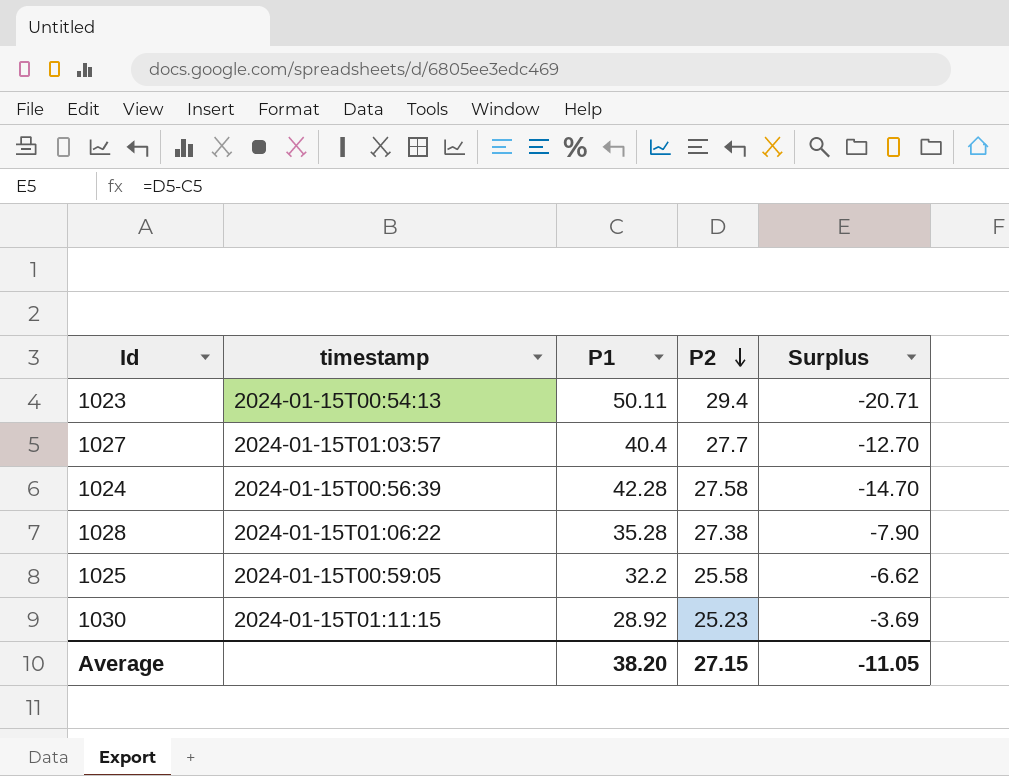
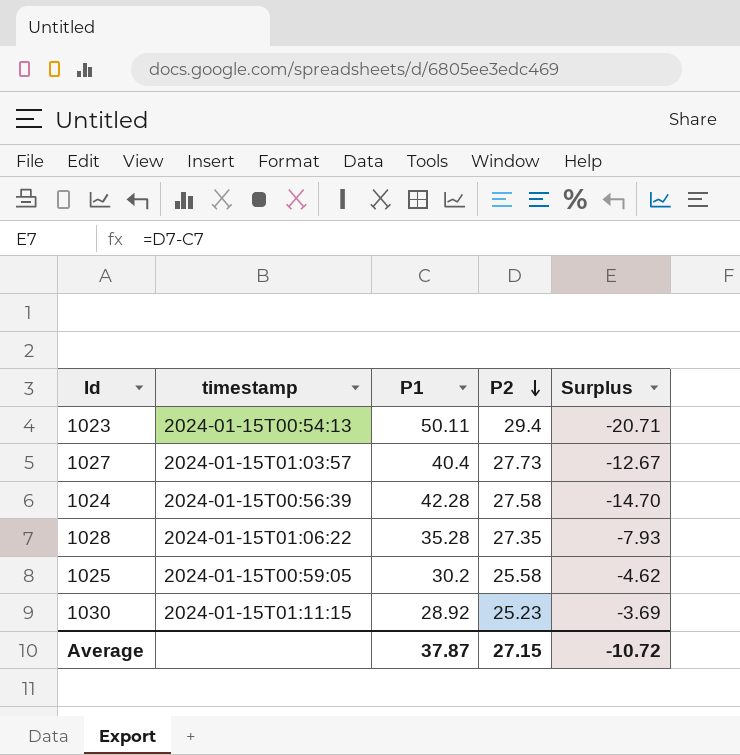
1027 | P2: 27.7 -> 27.73
1027 | Surplus: -12.70 -> -12.67
1028 | P2: 27.38 -> 27.35
1028 | Surplus: -7.90 -> -7.93
1025 | P1: 32.2 -> 30.2
1025 | Surplus: -6.62 -> -4.62
Average | P1: 38.20 -> 37.87
Average | Surplus: -11.05 -> -10.72

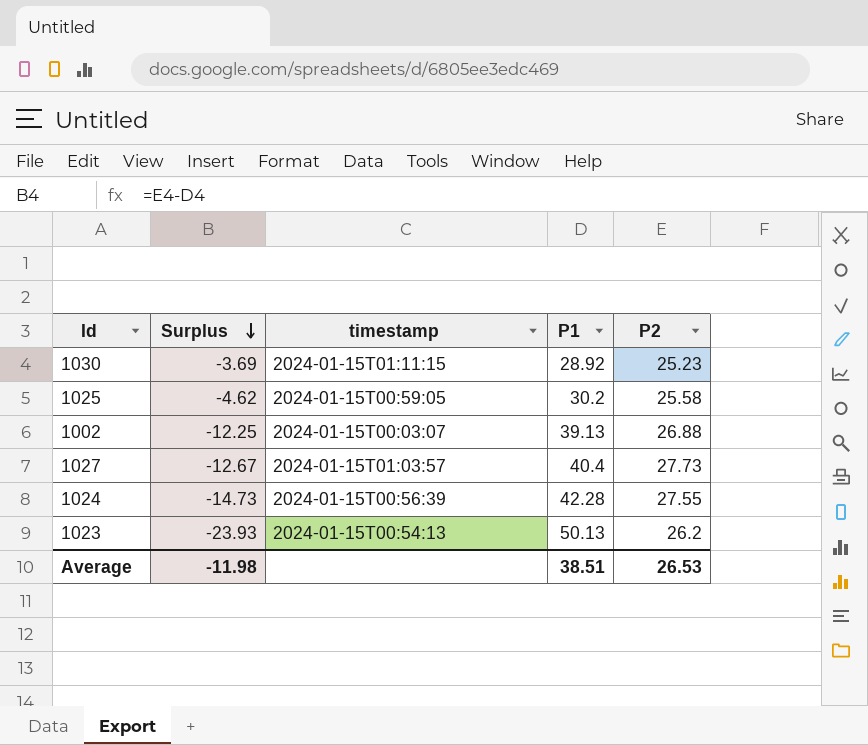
row order: P2 descending -> Surplus descending
column Surplus | position: 5 -> 2
row 1028: 2024-01-15T01:06:22 | 35.28 | 27.35 | -7.93 -> none
row 1002: none -> -12.25 | 2024-01-15T00:03:07 | 39.13 | 26.88
1024 | Surplus: -14.70 -> -14.73
1024 | P2: 27.58 -> 27.55
1023 | Surplus: -20.71 -> -23.93
1023 | P1: 50.11 -> 50.13
1023 | P2: 29.4 -> 26.2
Average | Surplus: -10.72 -> -11.98
Average | P1: 37.87 -> 38.51
Average | P2: 27.15 -> 26.53

